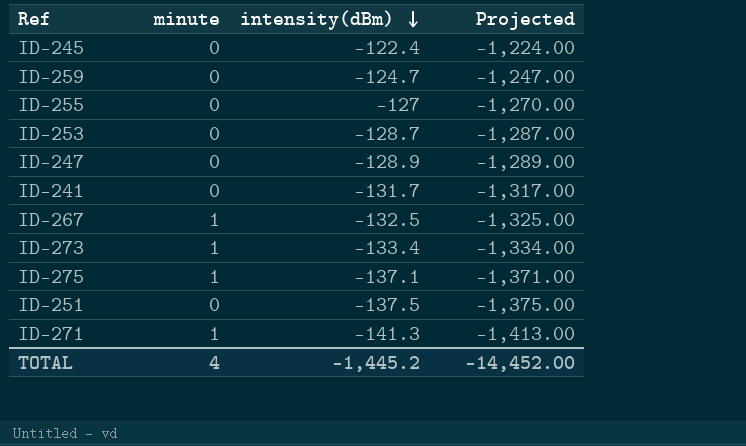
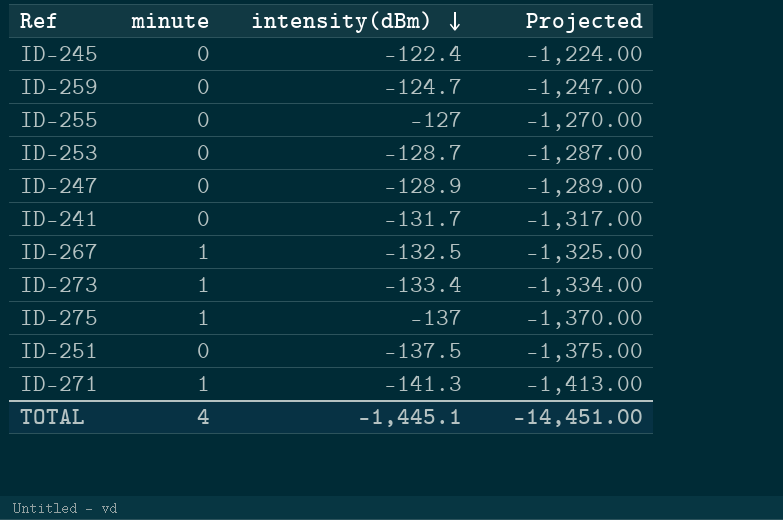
ID-275 | intensity(dBm): -137.1 -> -137
ID-275 | Projected: -1,371.00 -> -1,370.00
TOTAL | intensity(dBm): -1,445.2 -> -1,445.1
TOTAL | Projected: -14,452.00 -> -14,451.00

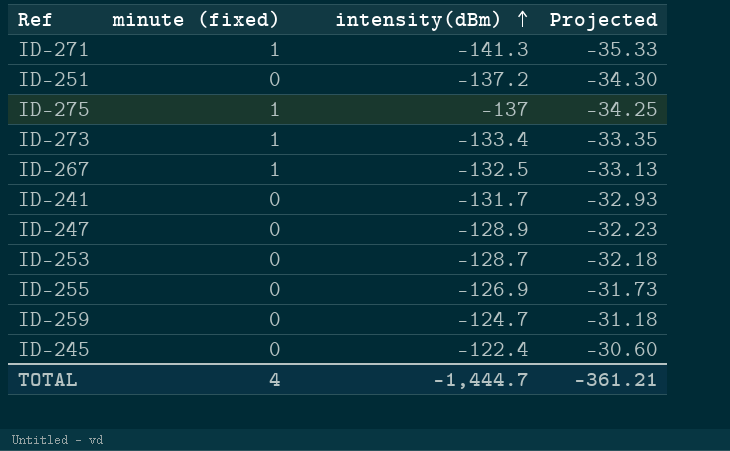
row order: intensity(dBm) descending -> intensity(dBm) ascending
column name: minute -> minute (fixed)
column Projected | formula: [intensity(dBm)] * 10 -> [intensity(dBm)] * 0.25
ID-251 | intensity(dBm): -137.5 -> -137.2
ID-255 | intensity(dBm): -127 -> -126.9
TOTAL | intensity(dBm): -1,445.1 -> -1,444.7
TOTAL | Projected: -14,451.00 -> -361.21

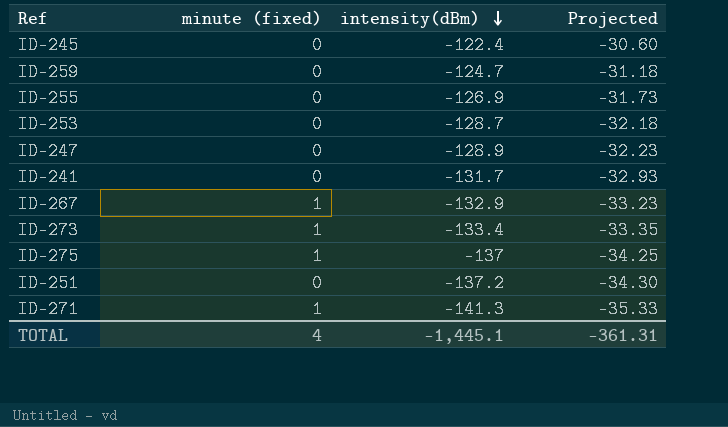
row order: intensity(dBm) ascending -> intensity(dBm) descending
ID-267 | intensity(dBm): -132.5 -> -132.9
ID-267 | Projected: -33.13 -> -33.23
TOTAL | intensity(dBm): -1,444.7 -> -1,445.1
TOTAL | Projected: -361.21 -> -361.31

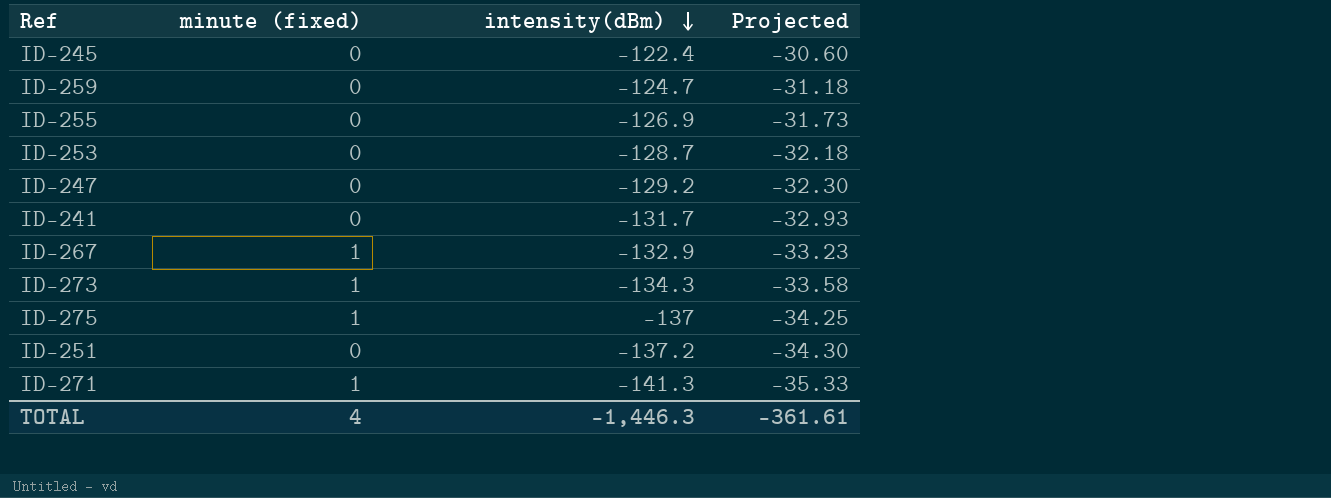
ID-247 | intensity(dBm): -128.9 -> -129.2
ID-247 | Projected: -32.23 -> -32.30
ID-273 | intensity(dBm): -133.4 -> -134.3
ID-273 | Projected: -33.35 -> -33.58
TOTAL | intensity(dBm): -1,445.1 -> -1,446.3
TOTAL | Projected: -361.31 -> -361.61

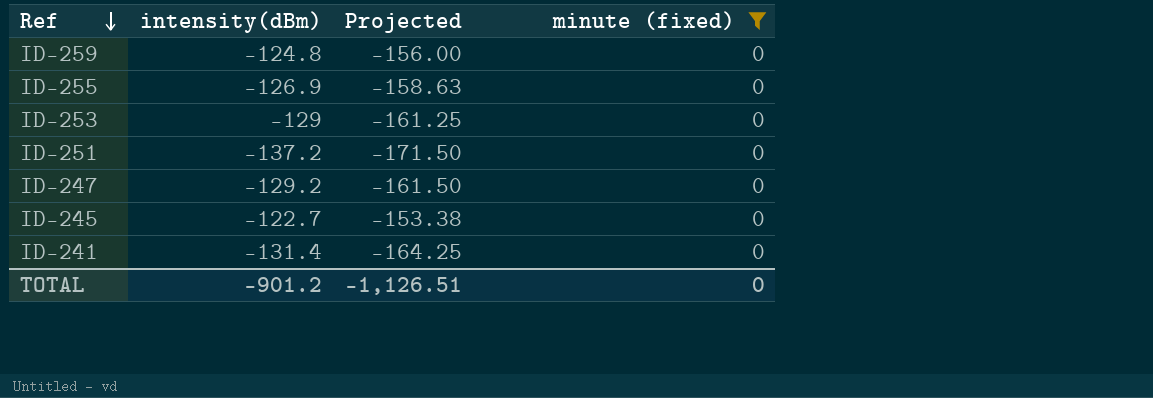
filter: none -> minute (fixed) = 0
row order: intensity(dBm) descending -> Ref descending
column Projected | formula: [intensity(dBm)] * 0.25 -> [intensity(dBm)] * 1.25
column minute (fixed) | position: 2 -> 4
ID-259 | intensity(dBm): -124.7 -> -124.8
ID-253 | intensity(dBm): -128.7 -> -129
ID-245 | intensity(dBm): -122.4 -> -122.7
ID-241 | intensity(dBm): -131.7 -> -131.4
TOTAL | intensity(dBm): -1,446.3 -> -901.2
TOTAL | Projected: -361.61 -> -1,126.51
TOTAL | minute (fixed): 4 -> 0

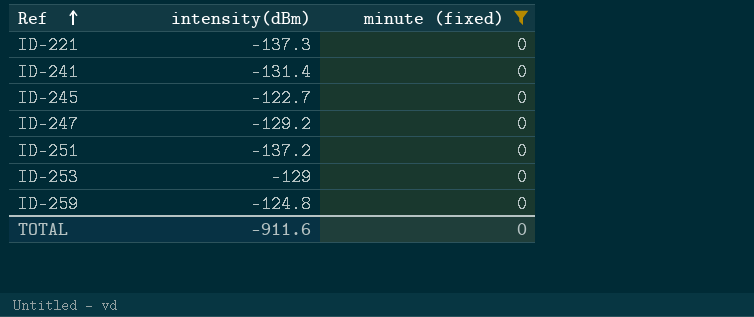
row order: Ref descending -> Ref ascending
column Projected | formula: [intensity(dBm)] * 1.25 -> none
row ID-255: -126.9 | -158.63 | 0 -> none
row ID-221: none -> -137.3 | 0
TOTAL | intensity(dBm): -901.2 -> -911.6

